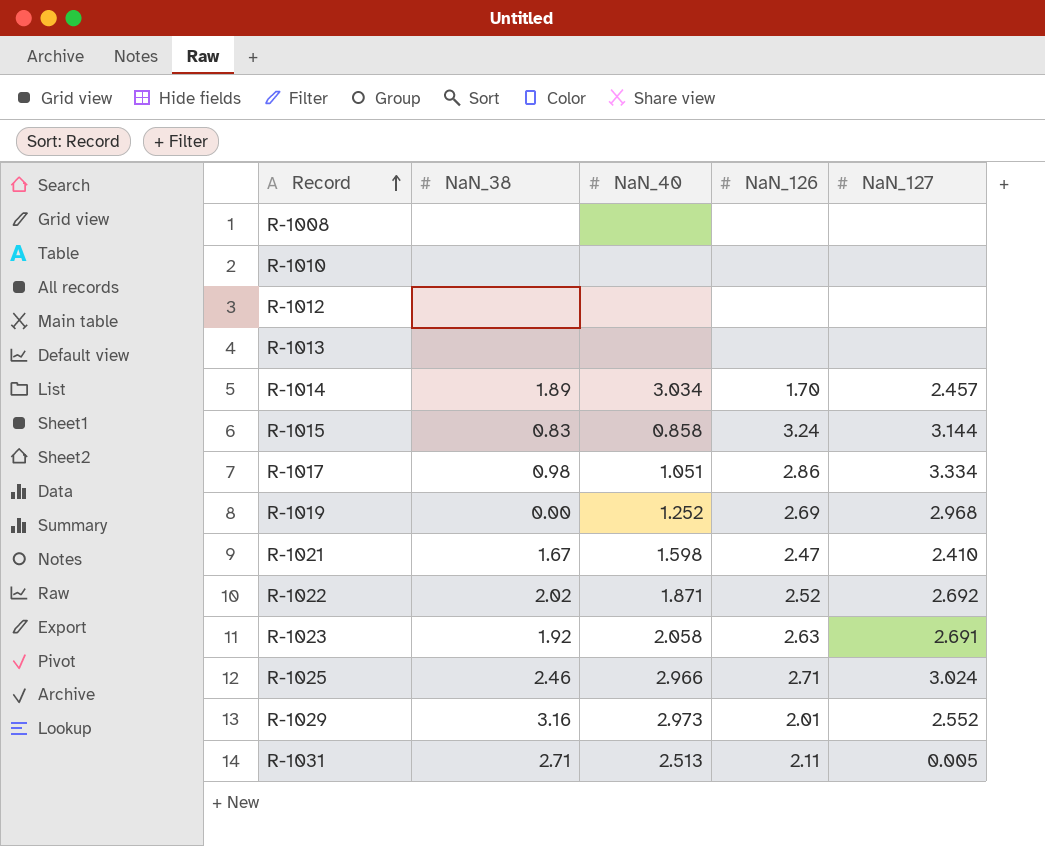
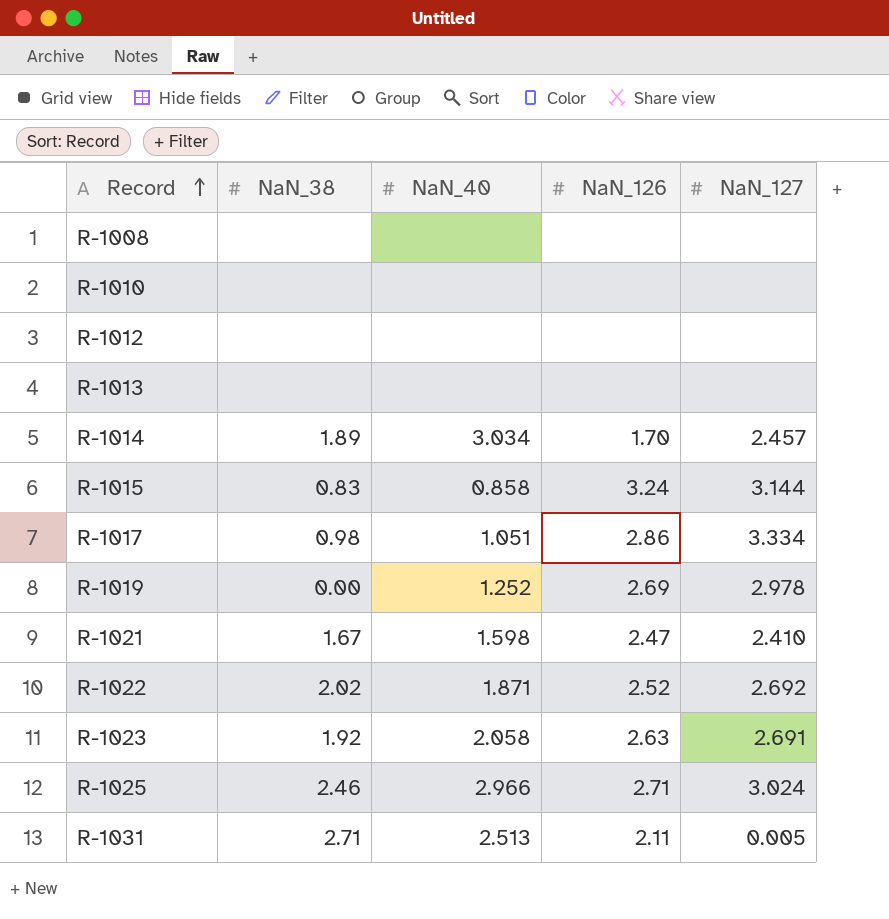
row R-1029: 3.16 | 2.973 | 2.01 | 2.552 -> none
R-1019 | NaN_127: 2.968 -> 2.978

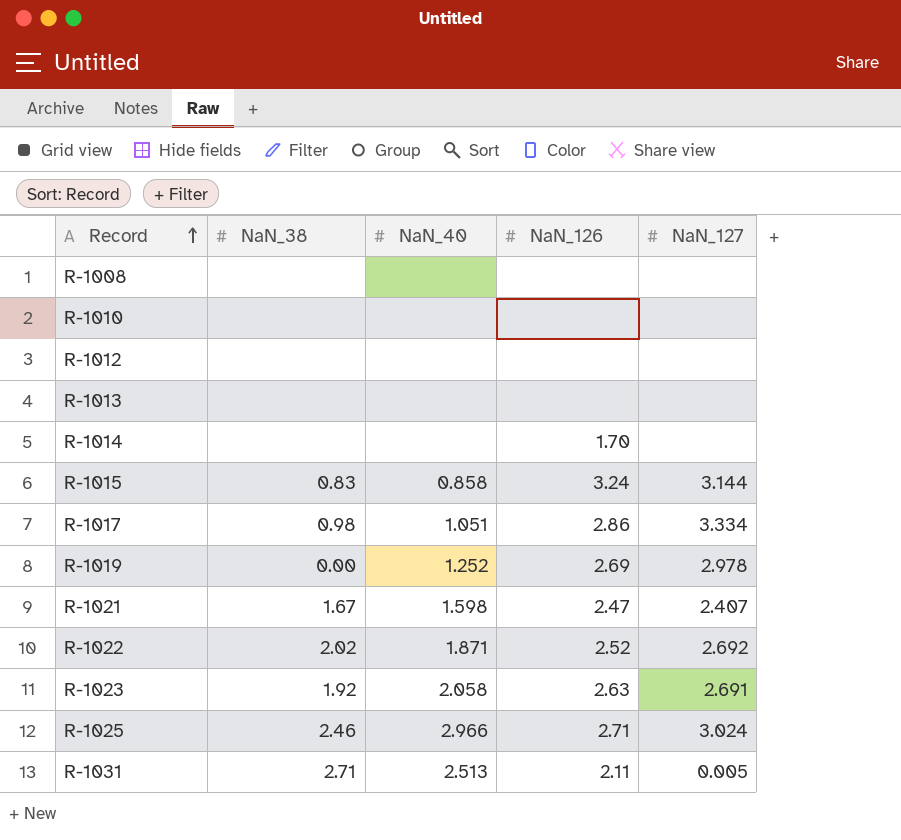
R-1014 | NaN_38: 1.89 -> none
R-1014 | NaN_40: 3.034 -> none
R-1014 | NaN_127: 2.457 -> none
R-1021 | NaN_127: 2.410 -> 2.407

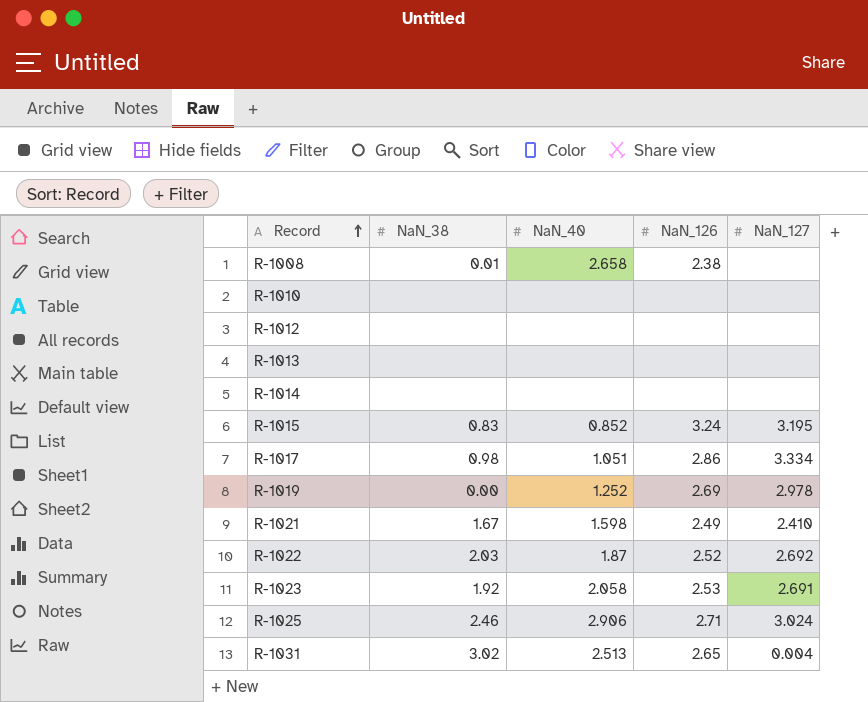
R-1008 | NaN_38: none -> 0.01
R-1008 | NaN_40: none -> 2.658
R-1008 | NaN_126: none -> 2.38
R-1014 | NaN_126: 1.70 -> none
R-1015 | NaN_40: 0.858 -> 0.852
R-1015 | NaN_127: 3.144 -> 3.195
R-1021 | NaN_126: 2.47 -> 2.49
R-1021 | NaN_127: 2.407 -> 2.410
R-1022 | NaN_38: 2.02 -> 2.03
R-1022 | NaN_40: 1.871 -> 1.87
R-1023 | NaN_126: 2.63 -> 2.53
R-1025 | NaN_40: 2.966 -> 2.906
R-1031 | NaN_38: 2.71 -> 3.02
R-1031 | NaN_126: 2.11 -> 2.65
R-1031 | NaN_127: 0.005 -> 0.004

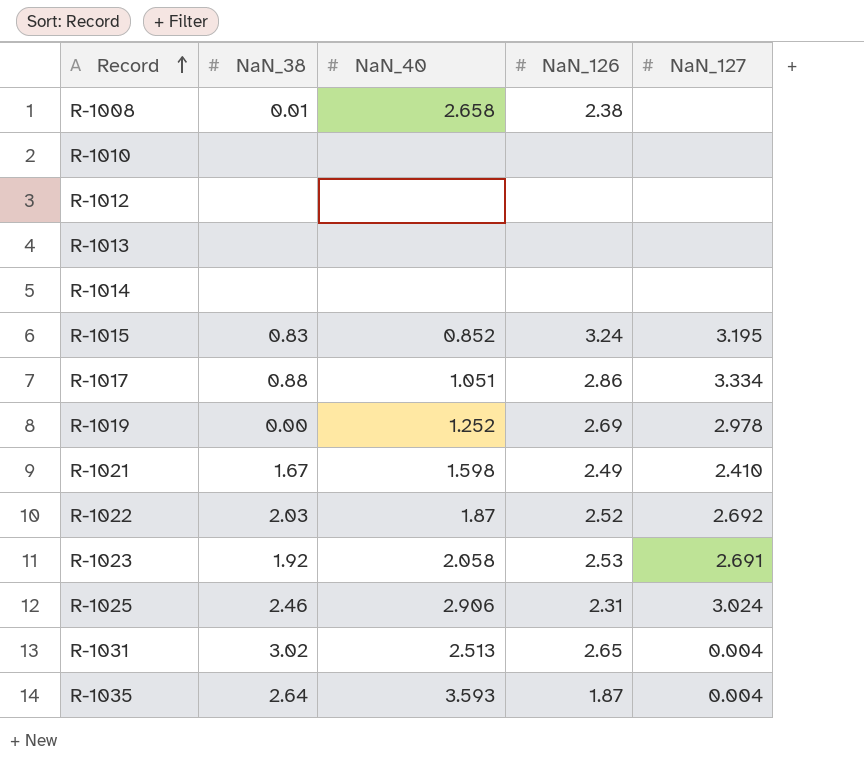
R-1017 | NaN_38: 0.98 -> 0.88
R-1025 | NaN_126: 2.71 -> 2.31
row R-1035: none -> 2.64 | 3.593 | 1.87 | 0.004

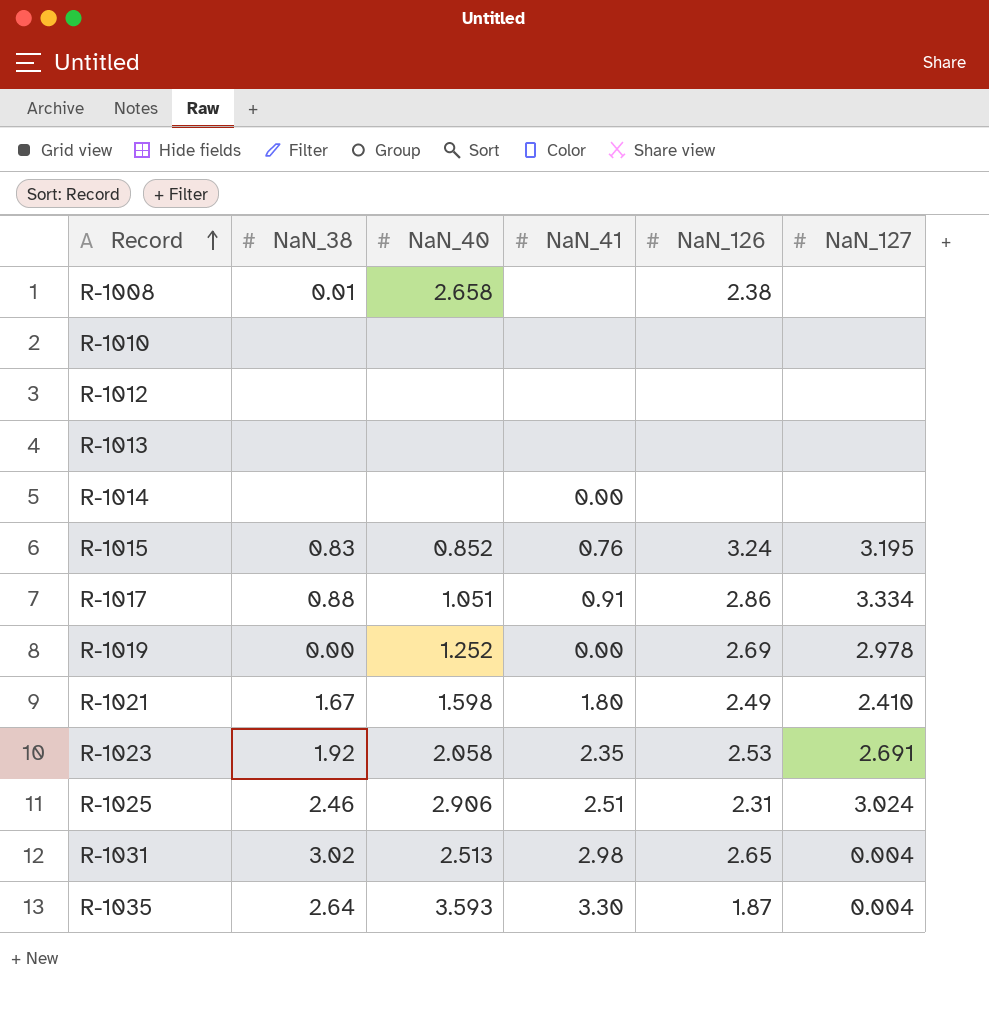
column NaN_41 | position: none -> 4
row R-1022: 2.03 | 1.87 | 2.52 | 2.692 -> none

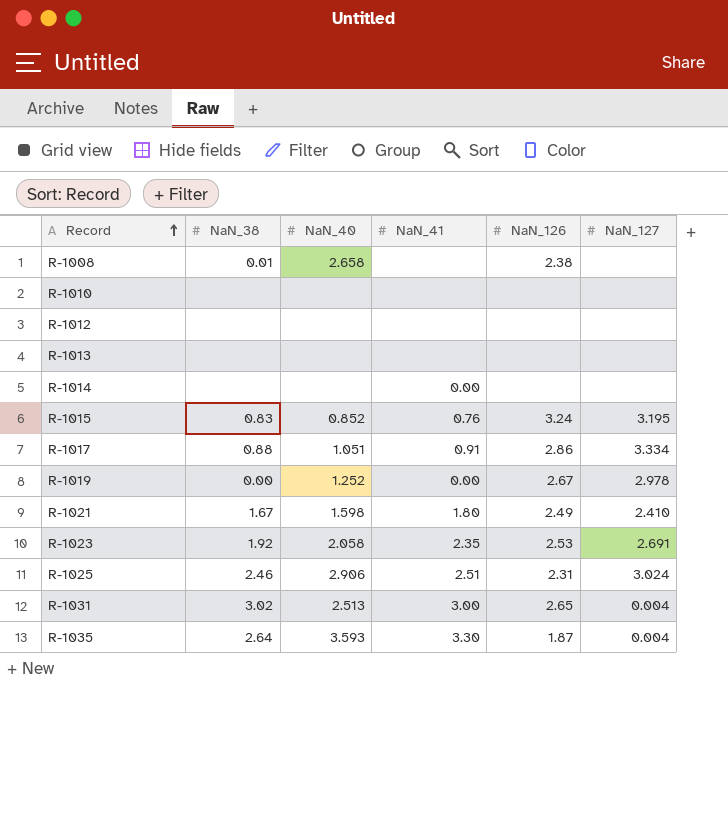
R-1019 | NaN_126: 2.69 -> 2.67
R-1031 | NaN_41: 2.98 -> 3.00

